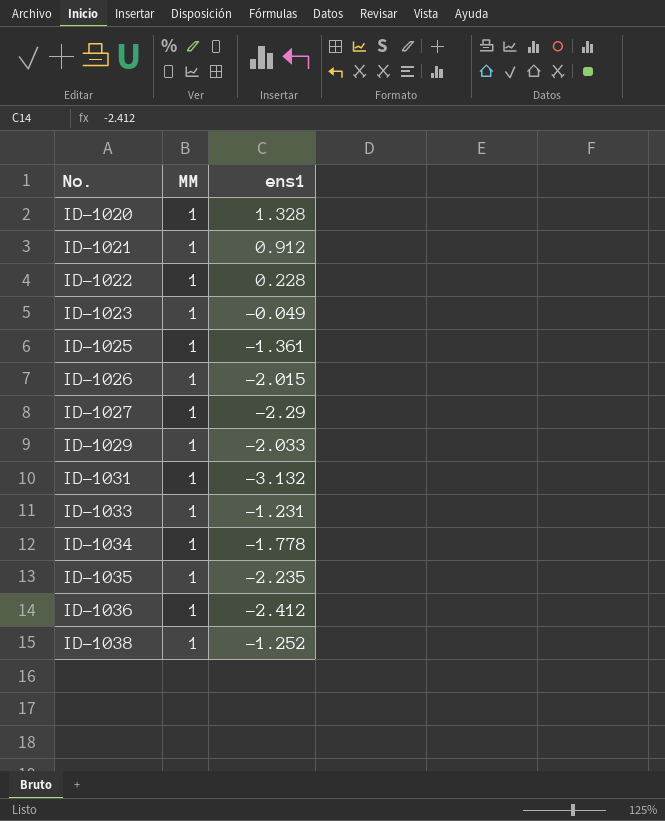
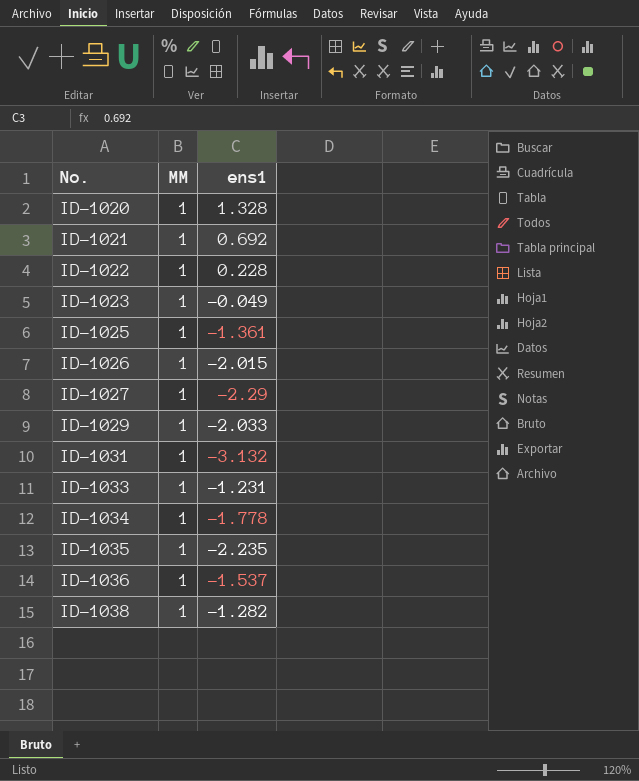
ID-1021 | ens1: 0.912 -> 0.692
ID-1036 | ens1: -2.412 -> -1.537
ID-1038 | ens1: -1.252 -> -1.282

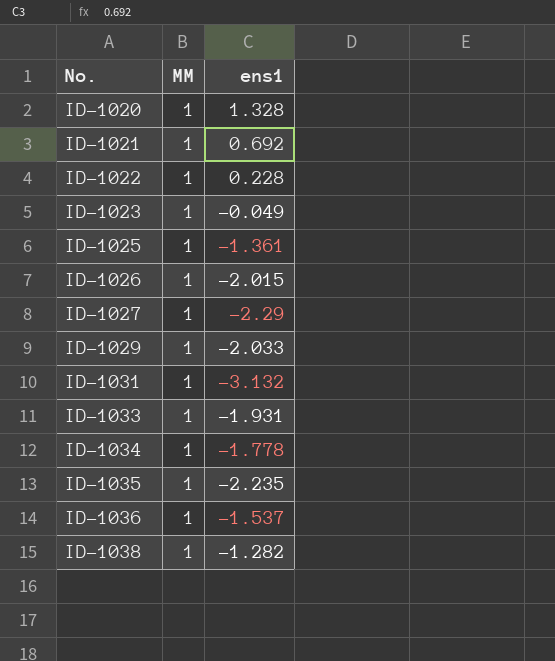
ID-1033 | ens1: -1.231 -> -1.931

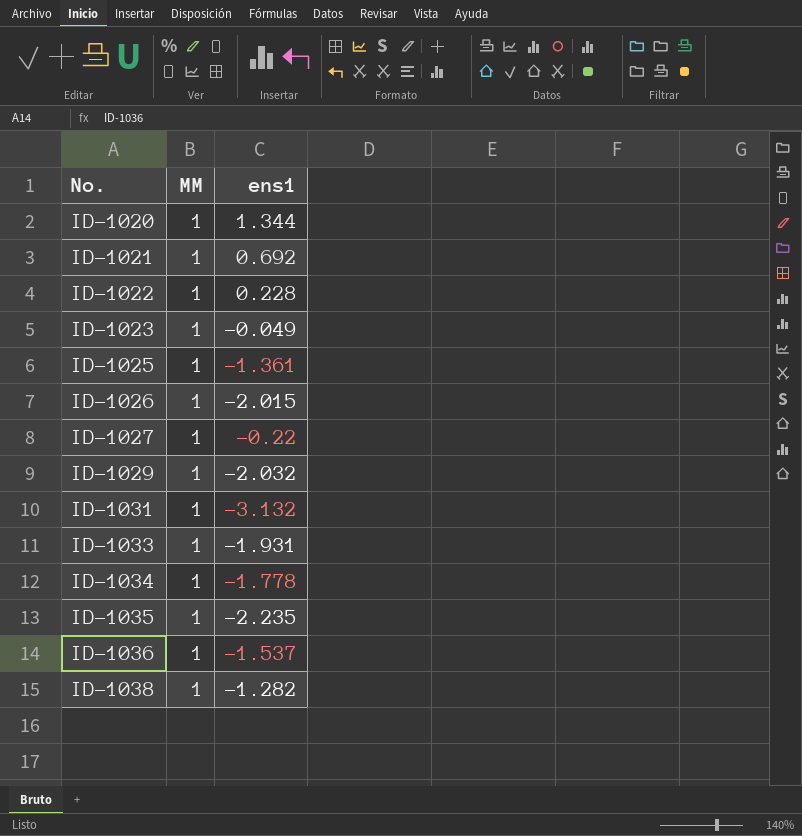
ID-1020 | ens1: 1.328 -> 1.344
ID-1027 | ens1: -2.29 -> -0.22
ID-1029 | ens1: -2.033 -> -2.032

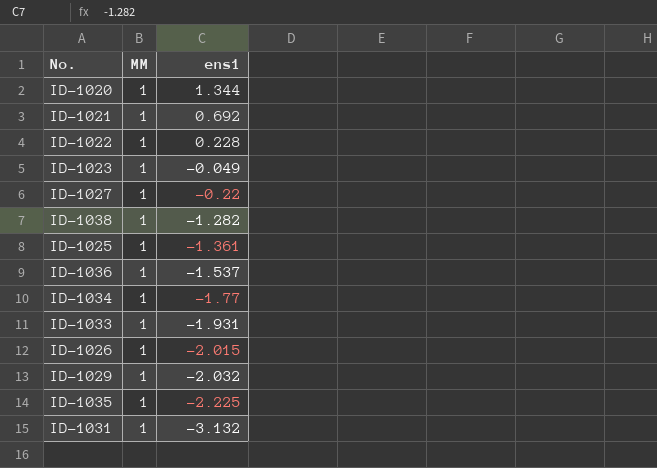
row order: No. ascending -> ens1 descending
ID-1034 | ens1: -1.778 -> -1.77
ID-1035 | ens1: -2.235 -> -2.225

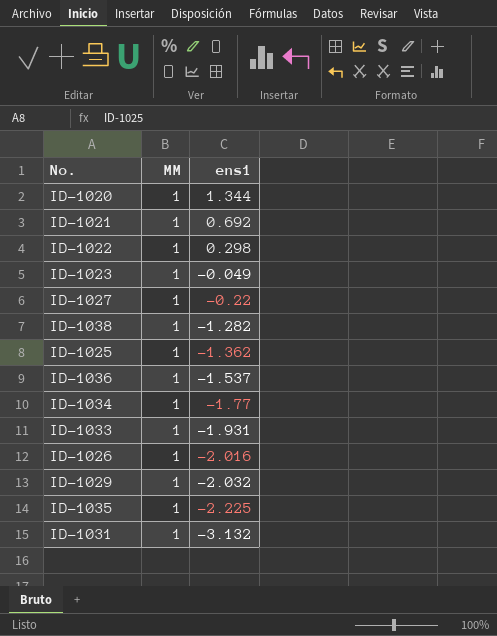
ID-1022 | ens1: 0.228 -> 0.298
ID-1025 | ens1: -1.361 -> -1.362
ID-1026 | ens1: -2.015 -> -2.016

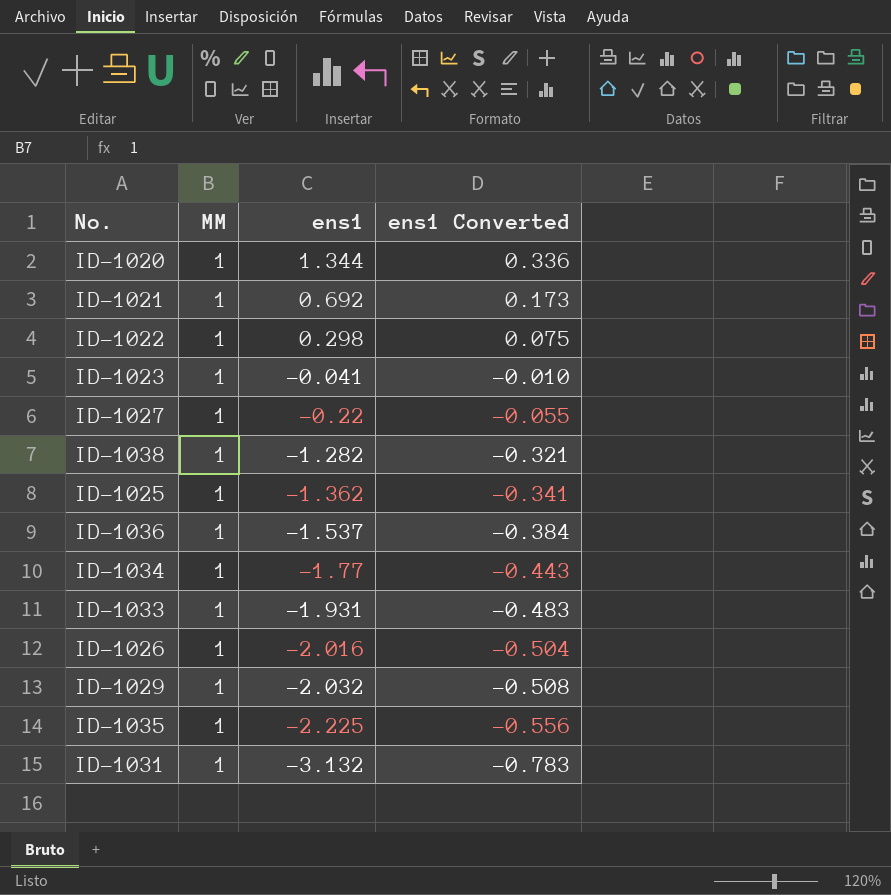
column ens1 Converted | formula: none -> [ens1] * 0.25
ID-1023 | ens1: -0.049 -> -0.041

